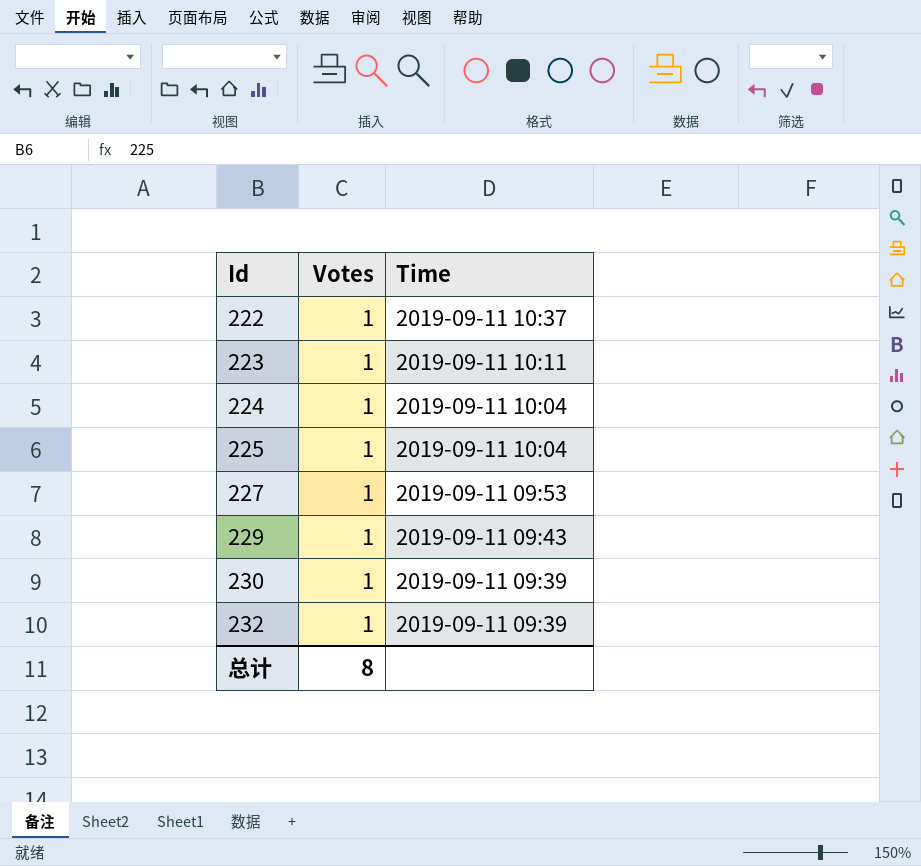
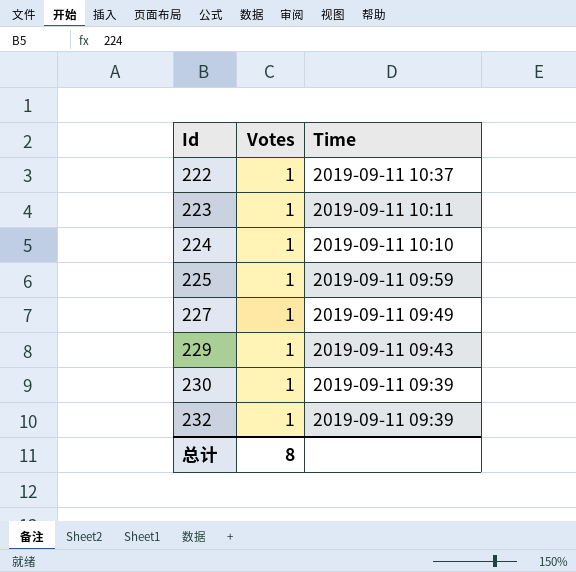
224 | Time: 2019-09-11 10:04 -> 2019-09-11 10:10
225 | Time: 2019-09-11 10:04 -> 2019-09-11 09:59
227 | Time: 2019-09-11 09:53 -> 2019-09-11 09:49

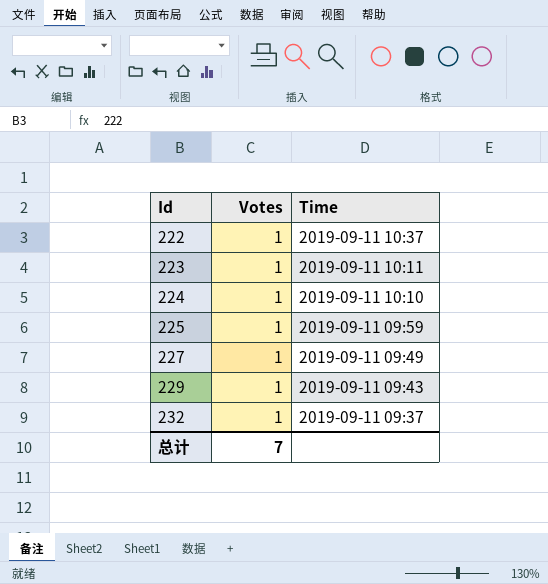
row 230: 1 | 2019-09-11 09:39 -> none
232 | Time: 2019-09-11 09:39 -> 2019-09-11 09:37
总计 | Votes: 8 -> 7

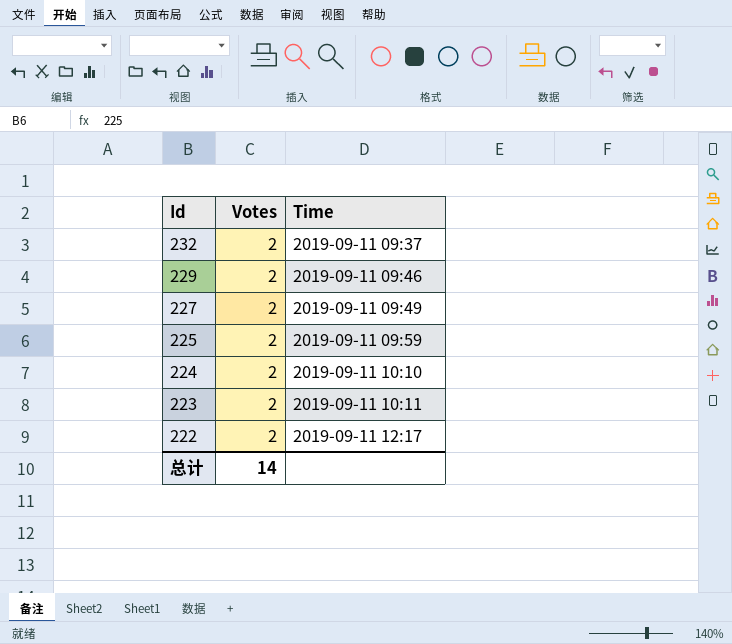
row order: Id ascending -> Id descending
232 | Votes: 1 -> 2
229 | Votes: 1 -> 2
229 | Time: 2019-09-11 09:43 -> 2019-09-11 09:46
227 | Votes: 1 -> 2
225 | Votes: 1 -> 2
224 | Votes: 1 -> 2
223 | Votes: 1 -> 2
222 | Votes: 1 -> 2
222 | Time: 2019-09-11 10:37 -> 2019-09-11 12:17
总计 | Votes: 7 -> 14

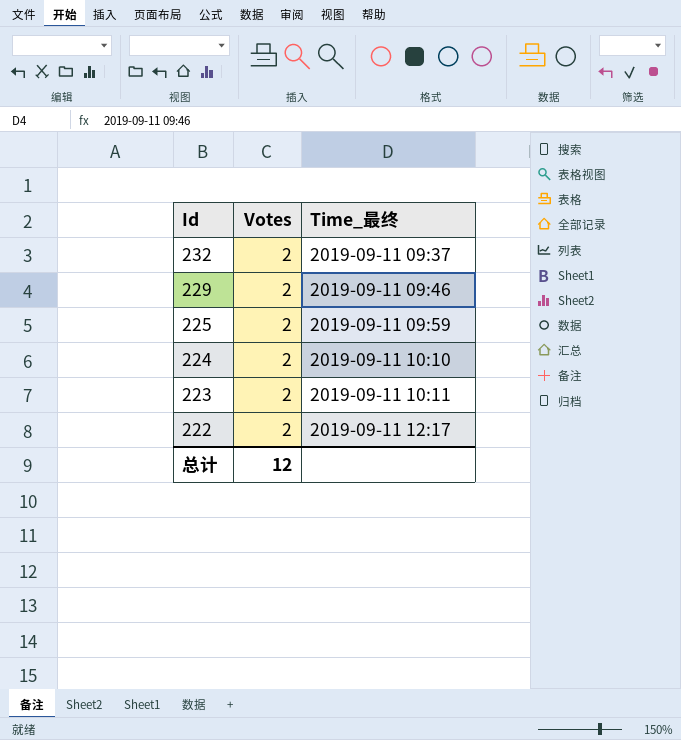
column name: Time -> Time_最终
row 227: 2 | 2019-09-11 09:49 -> none
总计 | Votes: 14 -> 12

